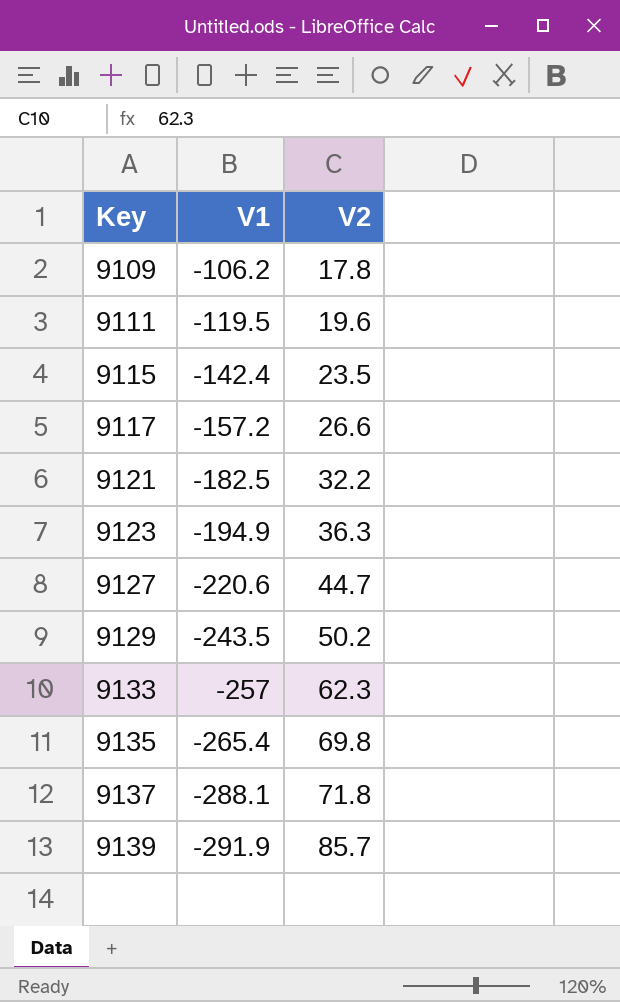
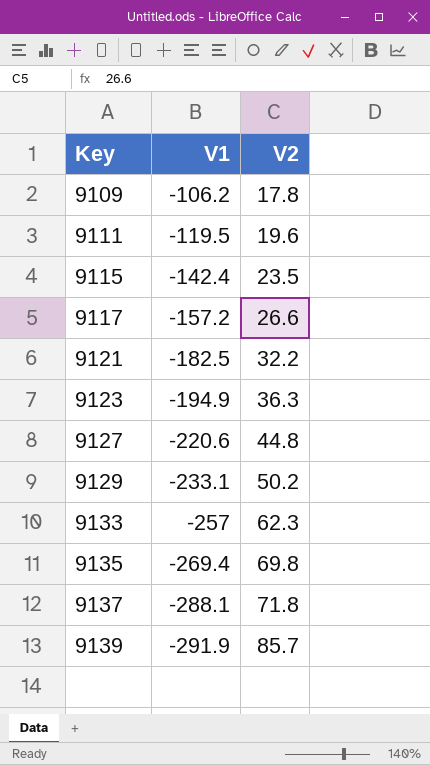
9127 | V2: 44.7 -> 44.8
9129 | V1: -243.5 -> -233.1
9135 | V1: -265.4 -> -269.4

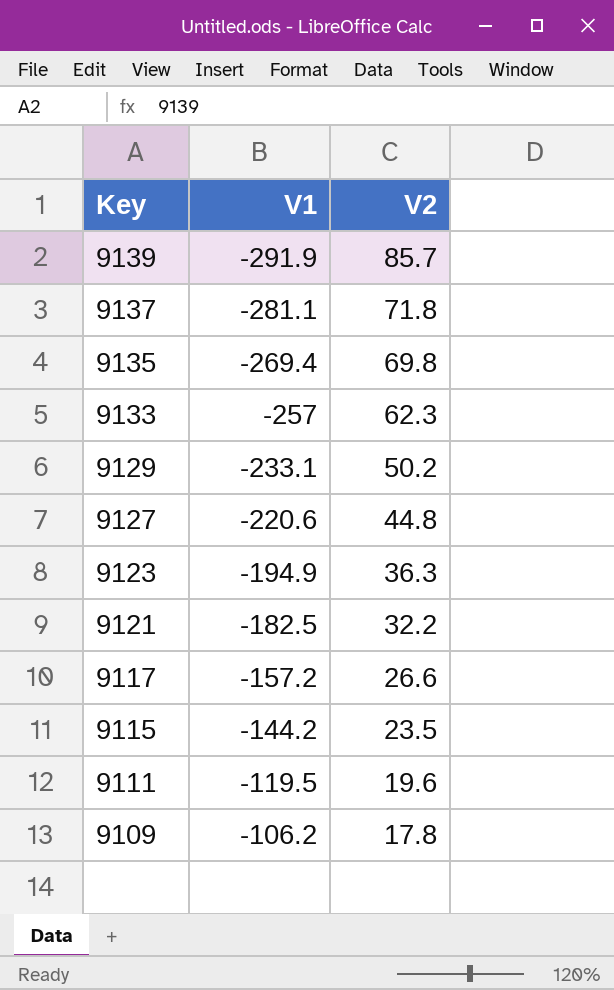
row order: Key ascending -> Key descending
9137 | V1: -288.1 -> -281.1
9115 | V1: -142.4 -> -144.2

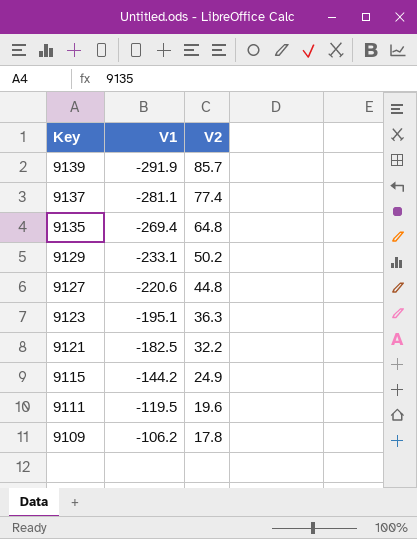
row 9133: -257 | 62.3 -> none
row 9117: -157.2 | 26.6 -> none
9137 | V2: 71.8 -> 77.4
9135 | V2: 69.8 -> 64.8
9123 | V1: -194.9 -> -195.1
9115 | V2: 23.5 -> 24.9

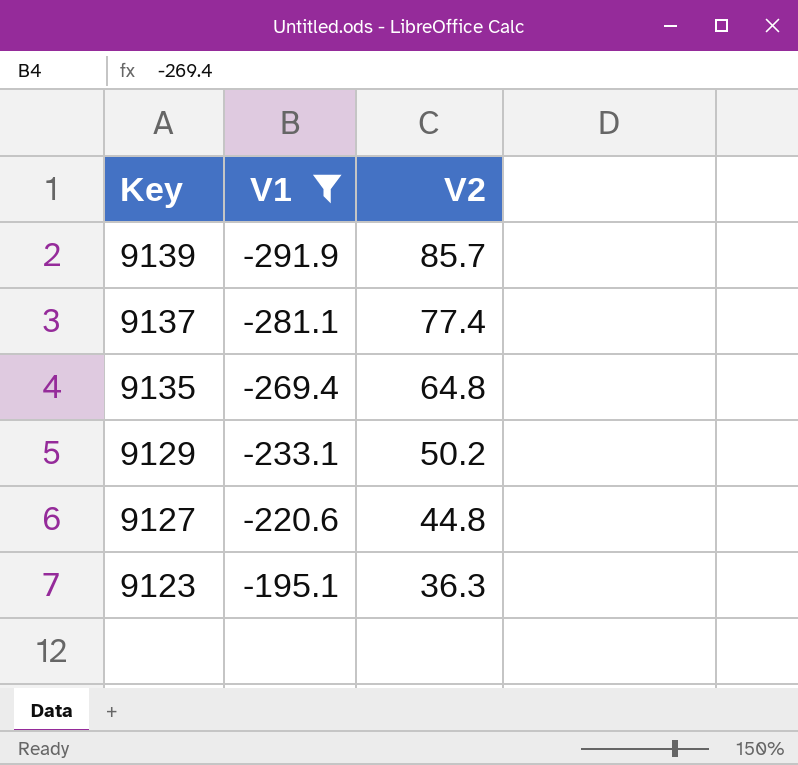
filter: none -> V1 <= -195.1

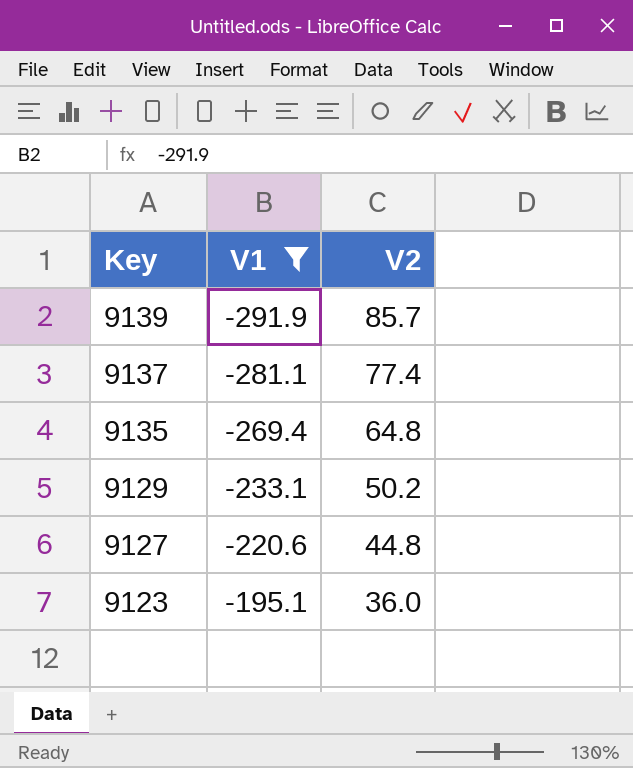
9123 | V2: 36.3 -> 36.0

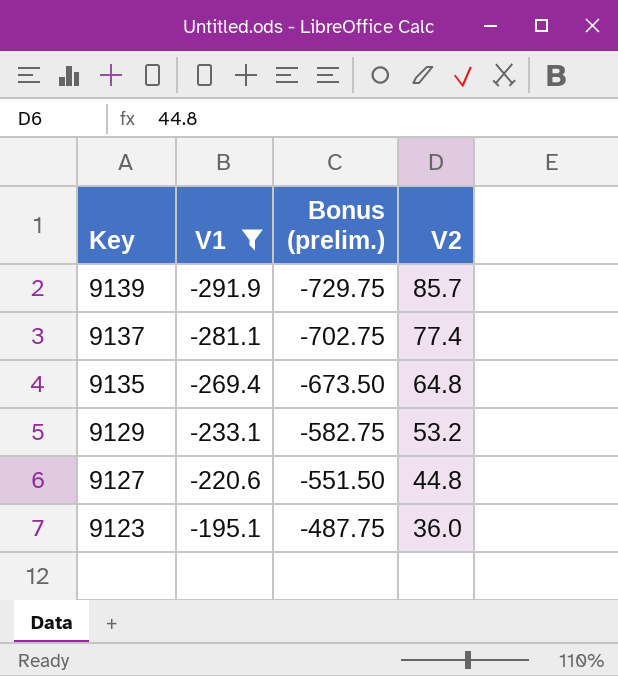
column Bonus (prelim.) | formula: none -> [V1] * 2.5
9129 | V2: 50.2 -> 53.2

